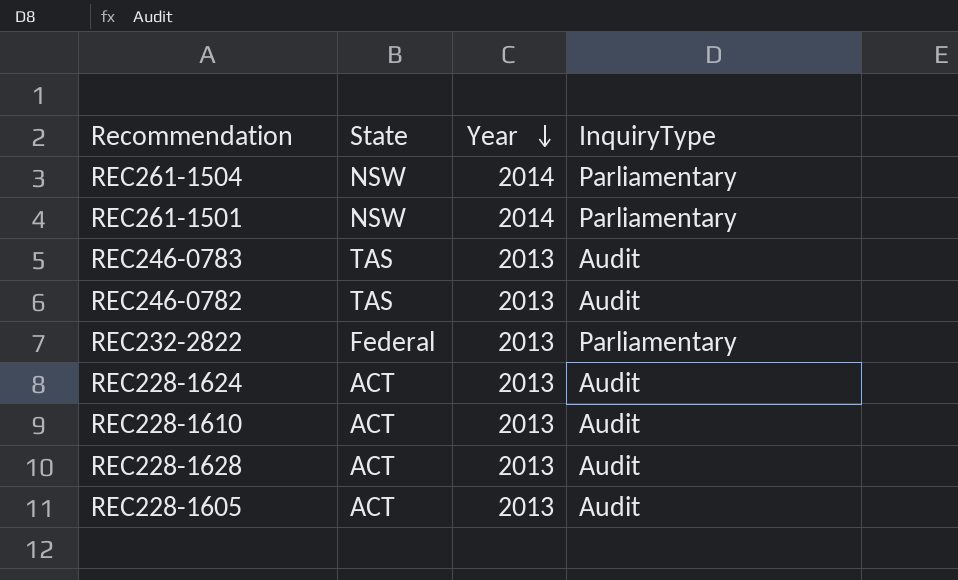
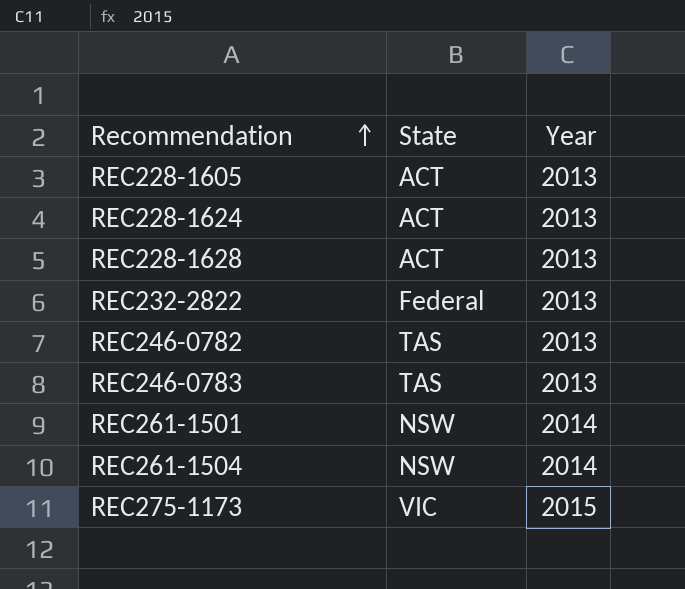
row order: Year descending -> Recommendation ascending
column InquiryType | position: 4 -> none
row REC228-1610: ACT | 2013 | Audit -> none
row REC275-1173: none -> VIC | 2015

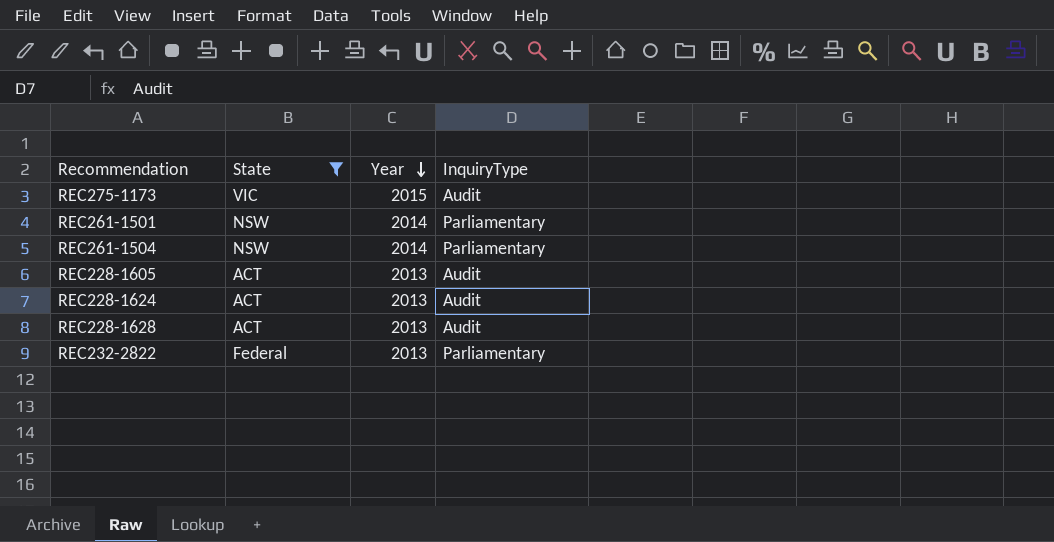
filter: none -> State != TAS
row order: Recommendation ascending -> Year descending
column InquiryType | position: none -> 4

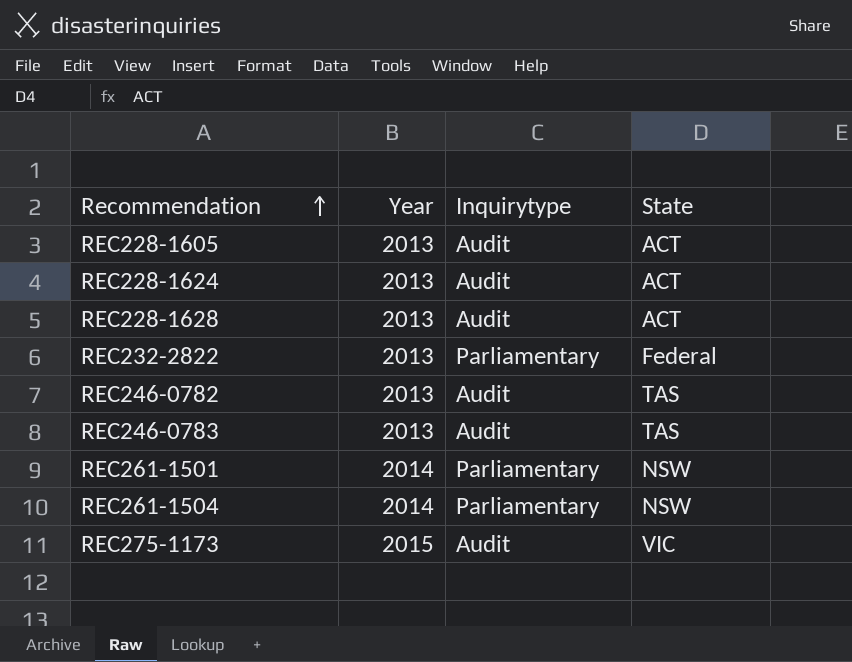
filter: State != TAS -> none
row order: Year descending -> Recommendation ascending
column name: InquiryType -> Inquirytype
column State | position: 2 -> 4

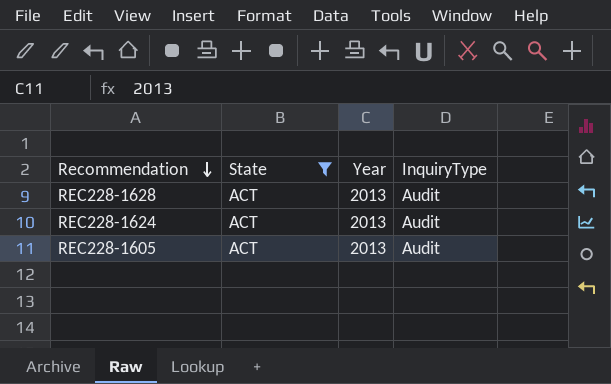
filter: none -> State = ACT
row order: Recommendation ascending -> Recommendation descending
column State | position: 4 -> 2
column name: Inquirytype -> InquiryType

